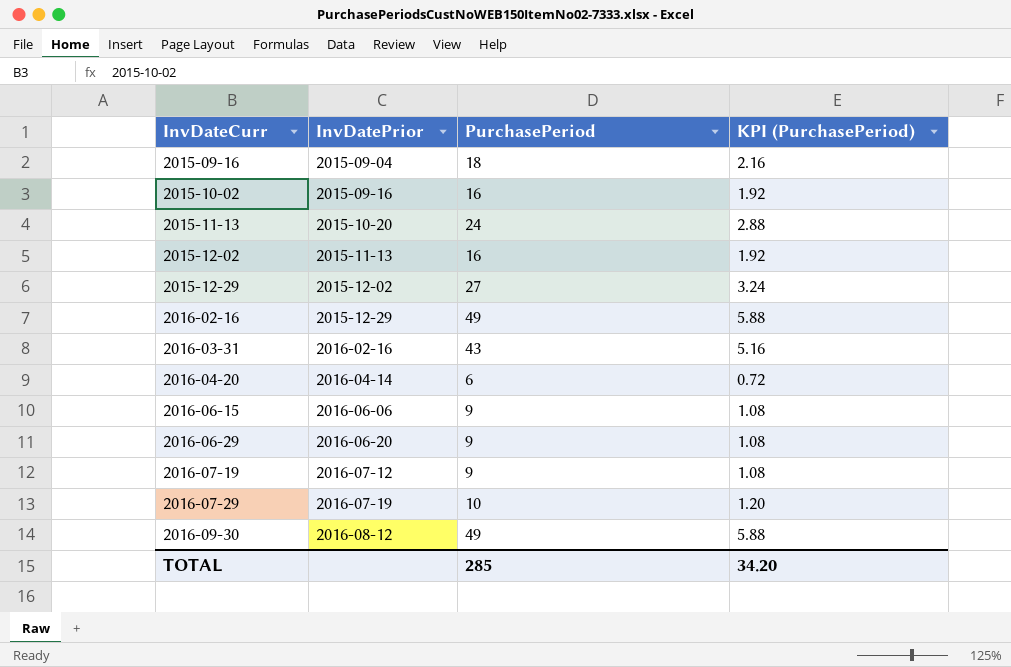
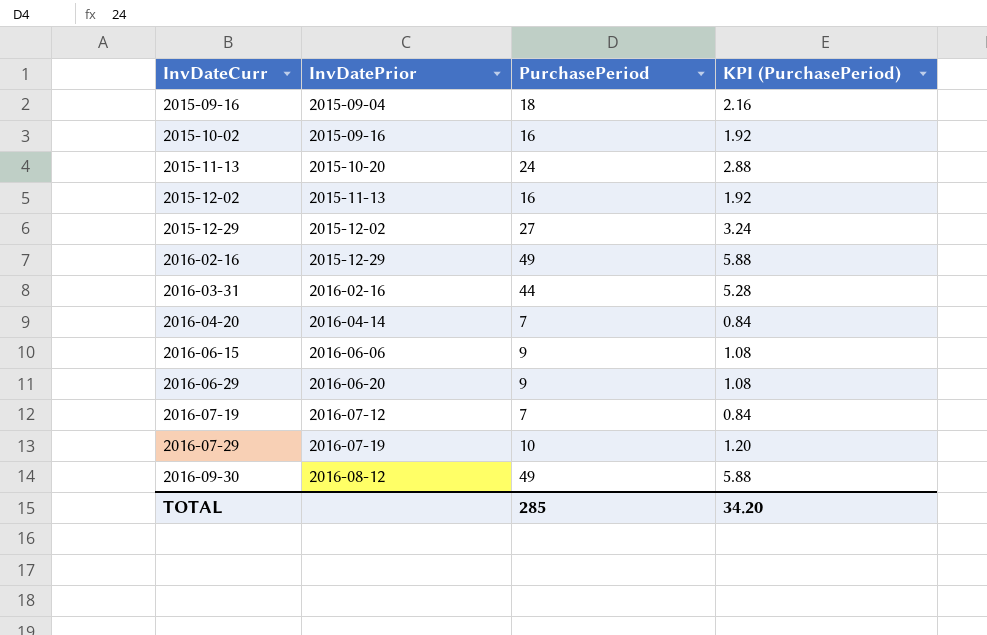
2016-03-31 | PurchasePeriod: 43 -> 44
2016-03-31 | KPI (PurchasePeriod): 5.16 -> 5.28
2016-04-20 | PurchasePeriod: 6 -> 7
2016-04-20 | KPI (PurchasePeriod): 0.72 -> 0.84
2016-07-19 | PurchasePeriod: 9 -> 7
2016-07-19 | KPI (PurchasePeriod): 1.08 -> 0.84

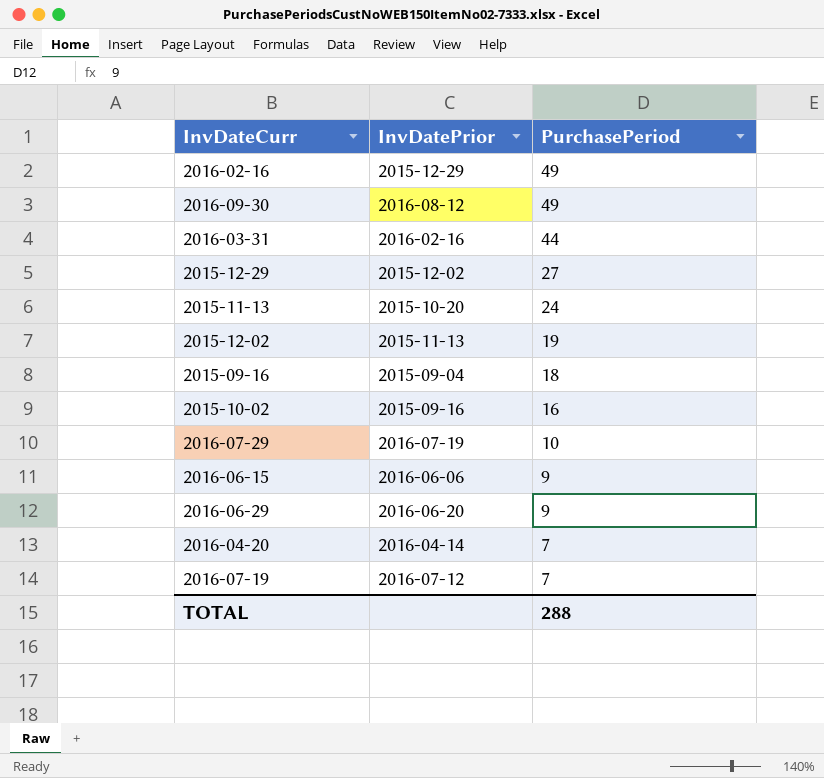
row order: InvDateCurr ascending -> PurchasePeriod descending
column KPI (PurchasePeriod) | formula: [PurchasePeriod] * 0.12 -> none
2015-12-02 | PurchasePeriod: 16 -> 19
TOTAL | PurchasePeriod: 285 -> 288

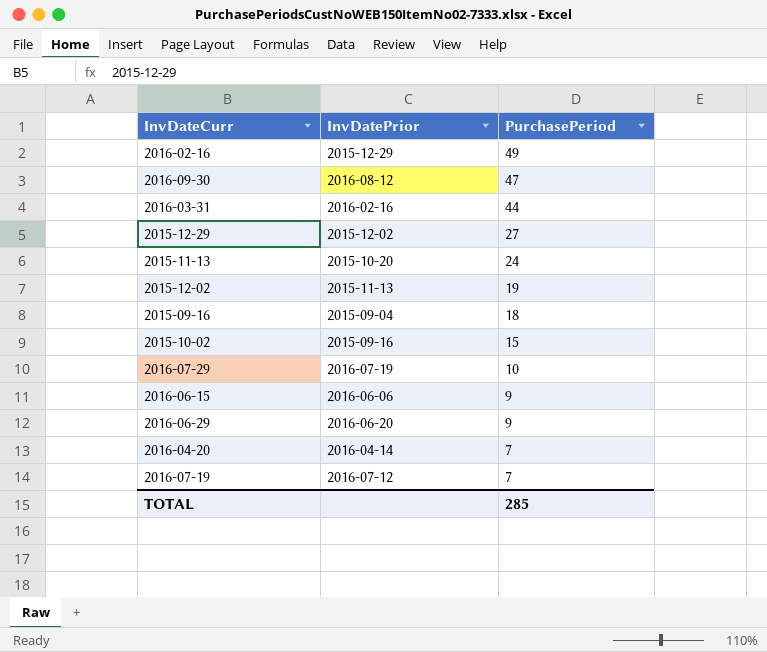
2016-09-30 | PurchasePeriod: 49 -> 47
2015-10-02 | PurchasePeriod: 16 -> 15
TOTAL | PurchasePeriod: 288 -> 285

